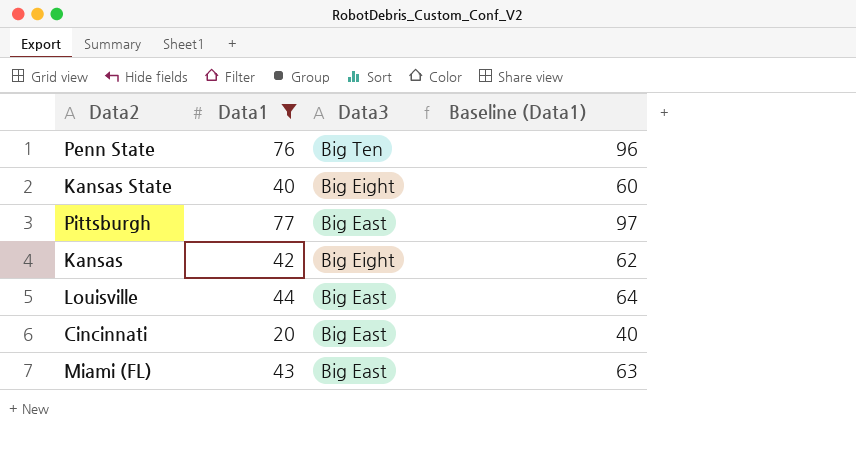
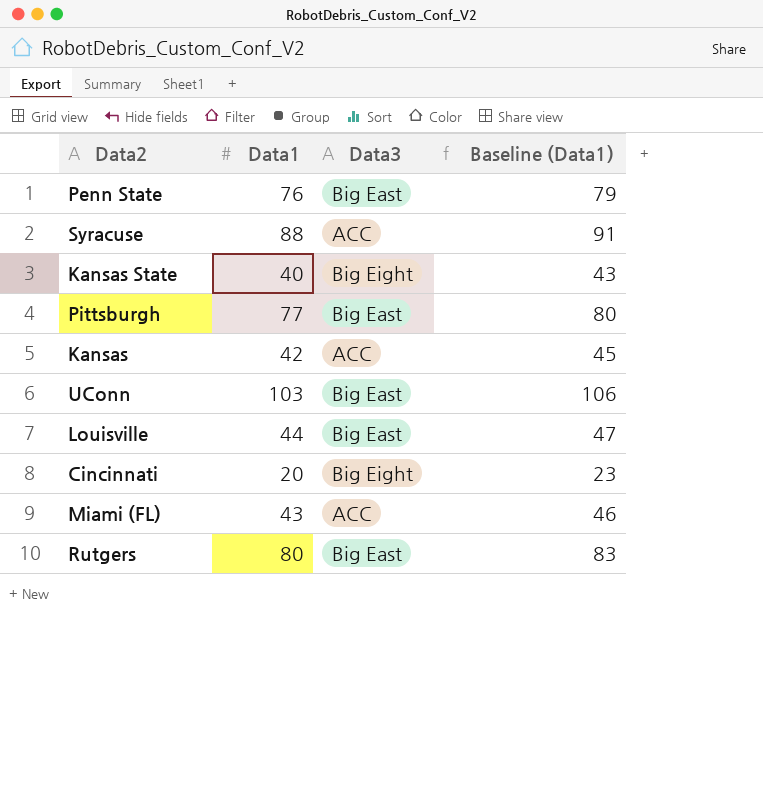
filter: Data1 <= 77 -> none
column Baseline (Data1) | formula: [Data1] + 20 -> [Data1] + 3
Penn State | Data3: Big Ten -> Big East
Kansas | Data3: Big Eight -> ACC
Cincinnati | Data3: Big East -> Big Eight
Miami (FL) | Data3: Big East -> ACC

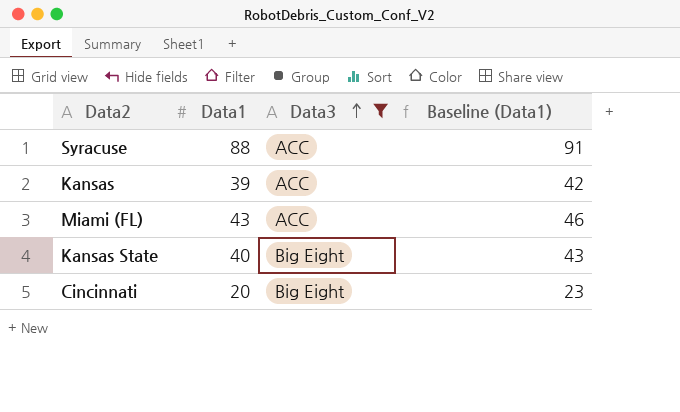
filter: none -> Data3 != Big East
row order: none -> Data3 ascending
Kansas | Data1: 42 -> 39
Kansas | Baseline (Data1): 45 -> 42

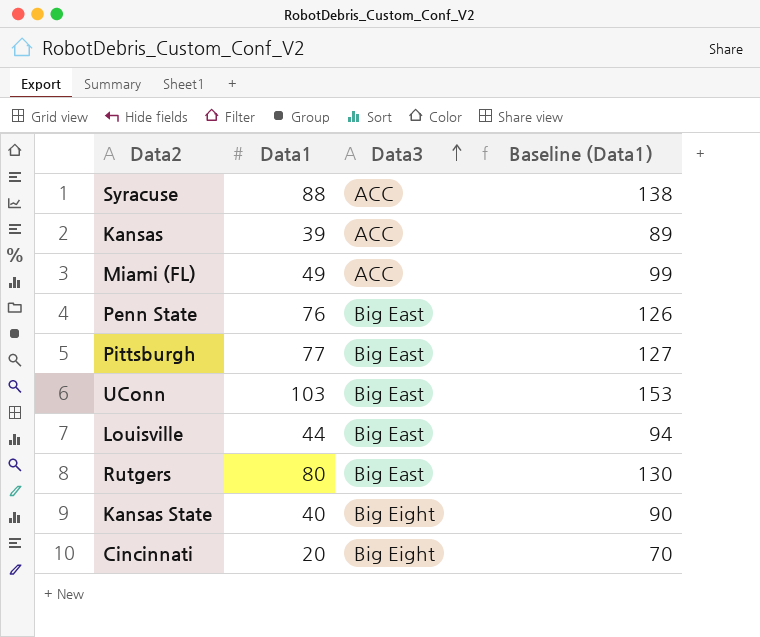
filter: Data3 != Big East -> none
column Baseline (Data1) | formula: [Data1] + 3 -> [Data1] + 50
Miami (FL) | Data1: 43 -> 49

